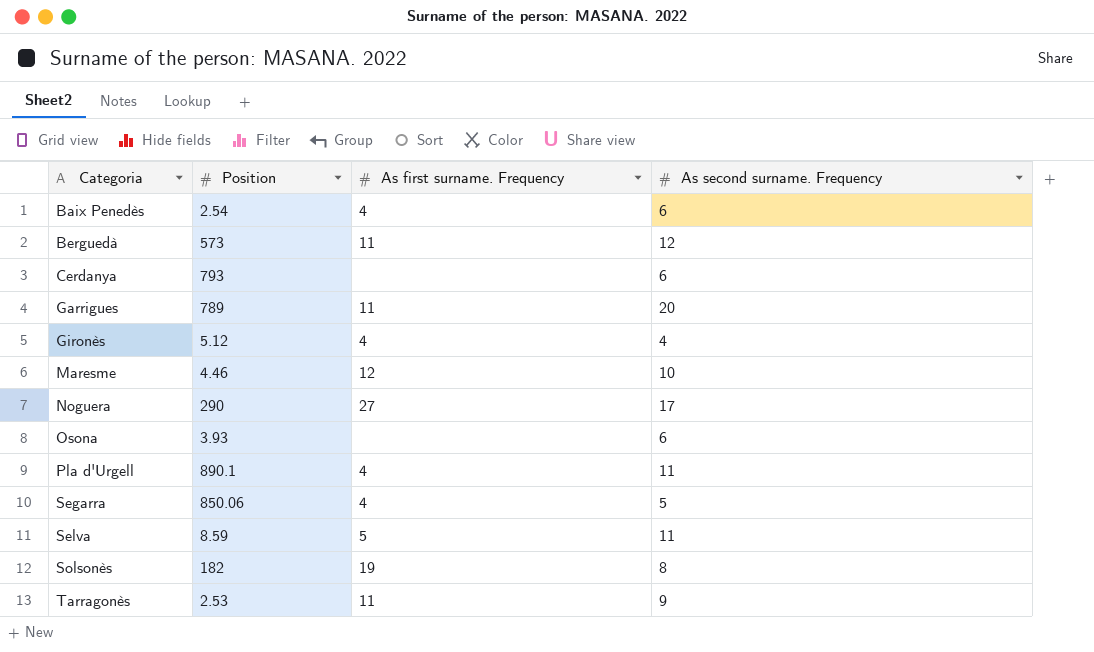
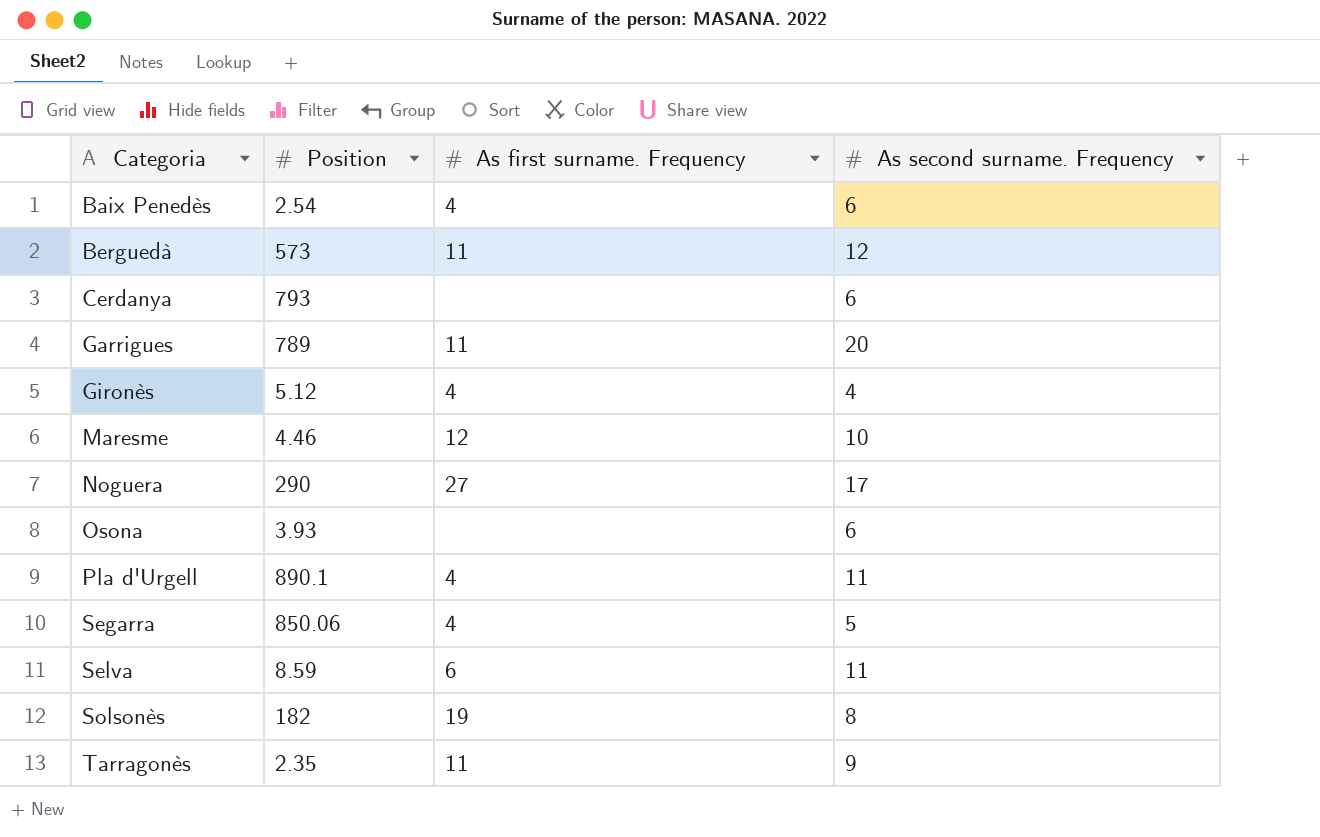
Selva | As first surname. Frequency: 5 -> 6
Tarragonès | Position: 2.53 -> 2.35

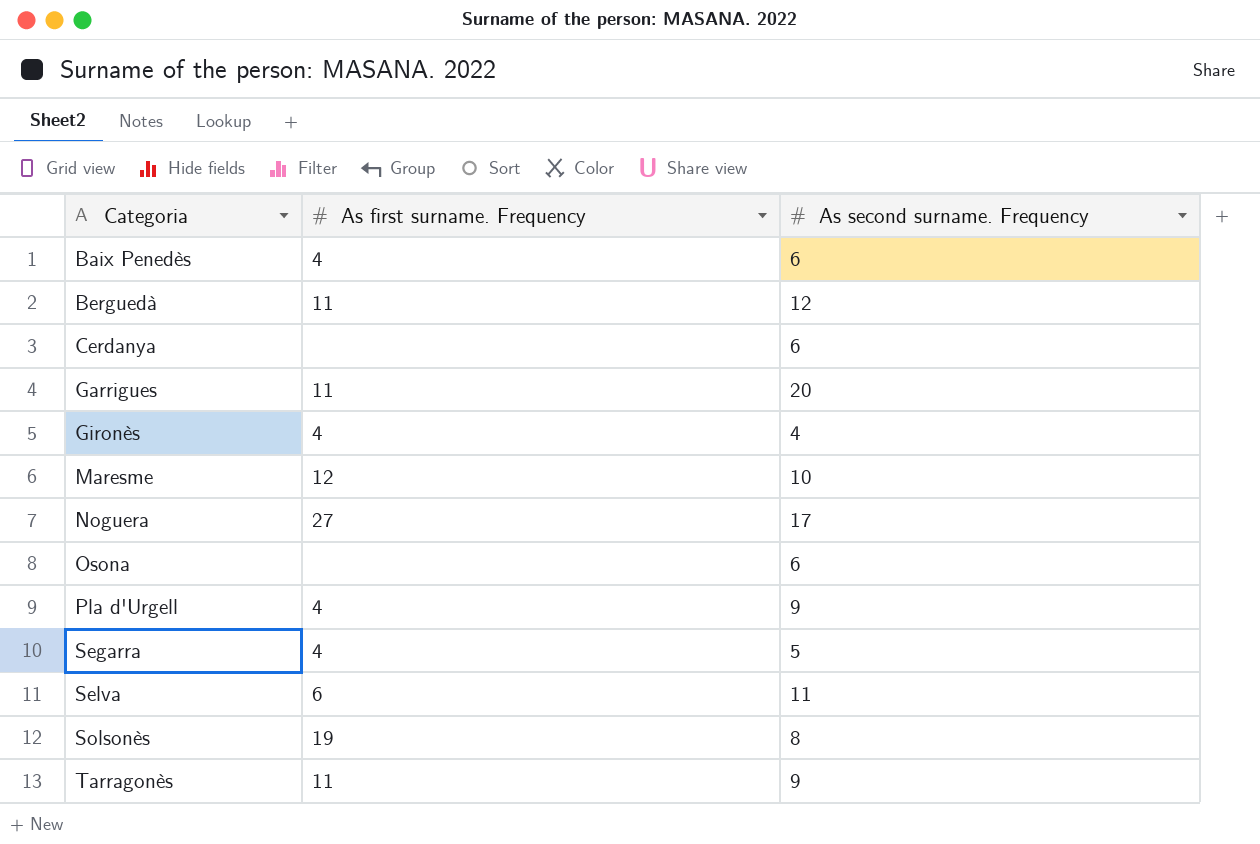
column Position | position: 2 -> none
Pla d'Urgell | As second surname. Frequency: 11 -> 9

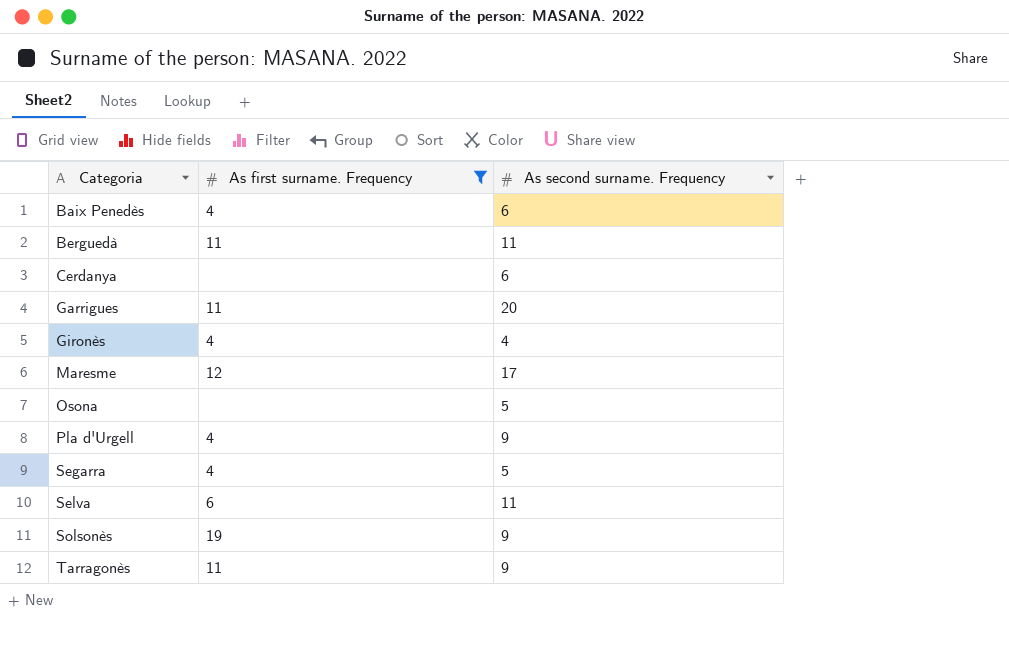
filter: none -> As first surname. Frequency != 27
Berguedà | As second surname. Frequency: 12 -> 11
Maresme | As second surname. Frequency: 10 -> 17
Osona | As second surname. Frequency: 6 -> 5
Solsonès | As second surname. Frequency: 8 -> 9

